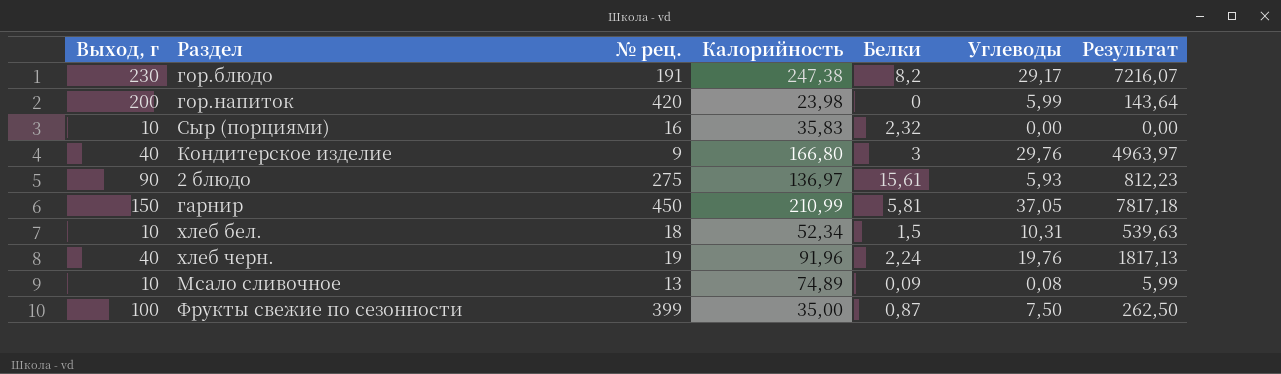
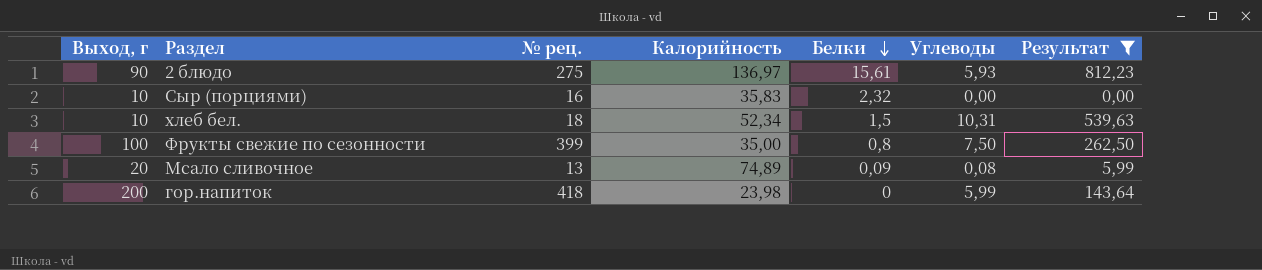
filter: none -> Результат <= 812,23
row order: none -> Белки descending
Фрукты свежие по сезонности | Белки: 0,87 -> 0,8
Мсало сливочное | Выход, г: 10 -> 20
гор.напиток | № рец.: 420 -> 418

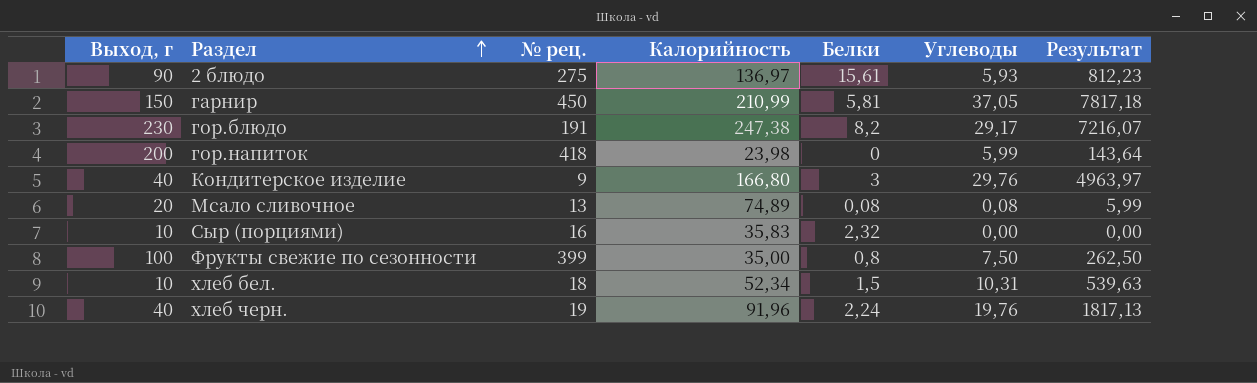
filter: Результат <= 812,23 -> none
row order: Белки descending -> Раздел ascending
Мсало сливочное | Белки: 0,09 -> 0,08

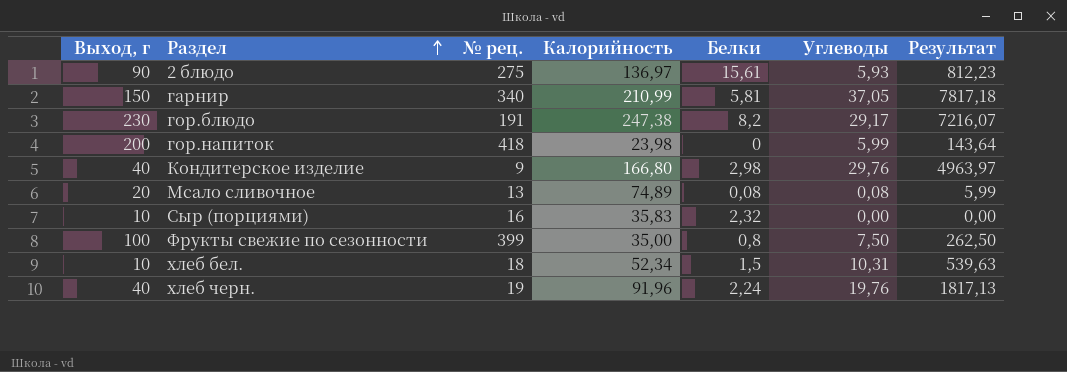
гарнир | № рец.: 450 -> 340
Кондитерское изделие | Белки: 3 -> 2,98

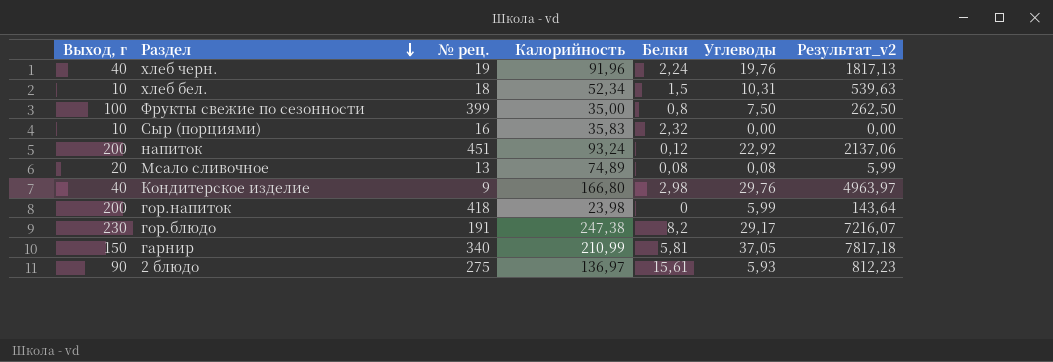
row order: Раздел ascending -> Раздел descending
column name: Результат -> Результат_v2
row напиток: none -> 200 | 451 | 93,24 | 0,12 | 22,92 | 2137,06

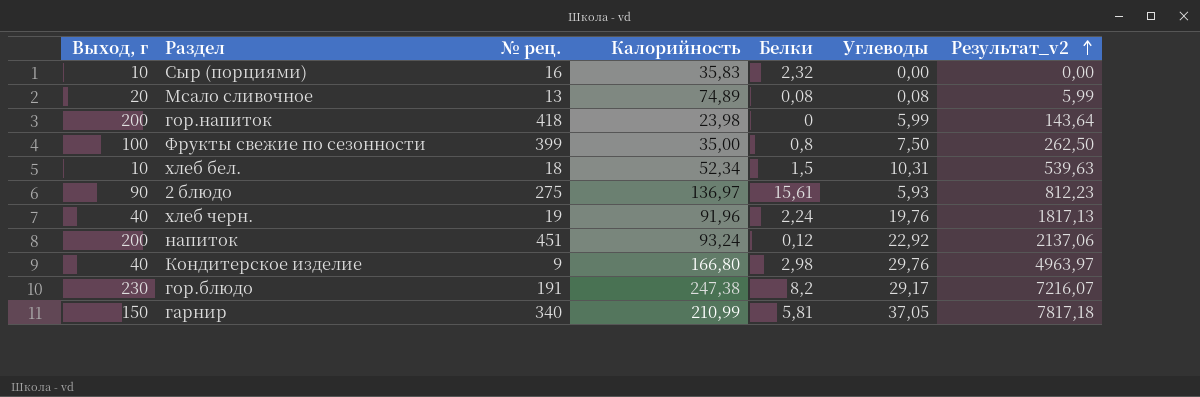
row order: Раздел descending -> Результат_v2 ascending

